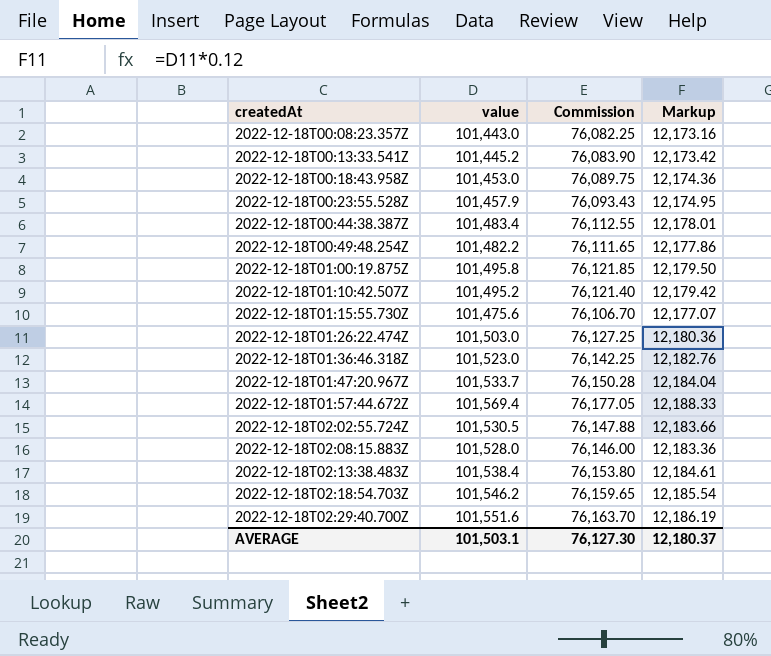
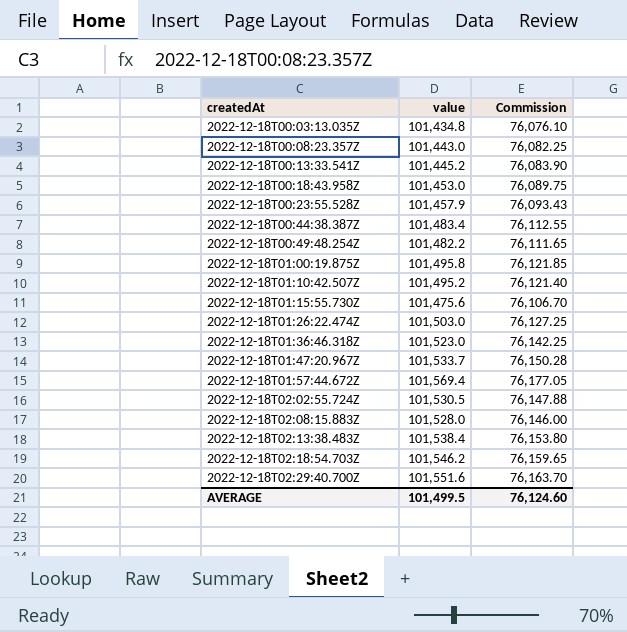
column Markup | formula: [value] * 0.12 -> none
row 2022-12-18T00:03:13.035Z: none -> 101,434.8 | 76,076.10
AVERAGE | value: 101,503.1 -> 101,499.5
AVERAGE | Commission: 76,127.30 -> 76,124.60

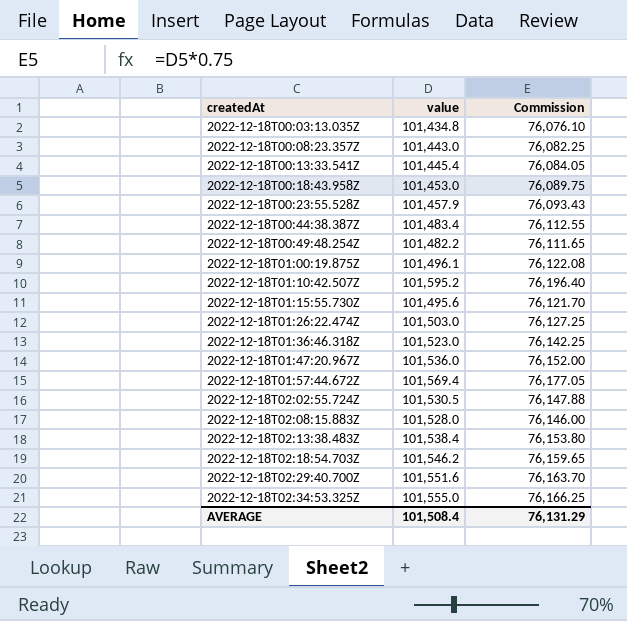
2022-12-18T00:13:33.541Z | value: 101,445.2 -> 101,445.4
2022-12-18T00:13:33.541Z | Commission: 76,083.90 -> 76,084.05
2022-12-18T01:00:19.875Z | value: 101,495.8 -> 101,496.1
2022-12-18T01:00:19.875Z | Commission: 76,121.85 -> 76,122.08
2022-12-18T01:10:42.507Z | value: 101,495.2 -> 101,595.2
2022-12-18T01:10:42.507Z | Commission: 76,121.40 -> 76,196.40
2022-12-18T01:15:55.730Z | value: 101,475.6 -> 101,495.6
2022-12-18T01:15:55.730Z | Commission: 76,106.70 -> 76,121.70
2022-12-18T01:47:20.967Z | value: 101,533.7 -> 101,536.0
2022-12-18T01:47:20.967Z | Commission: 76,150.28 -> 76,152.00
row 2022-12-18T02:34:53.325Z: none -> 101,555.0 | 76,166.25
AVERAGE | value: 101,499.5 -> 101,508.4
AVERAGE | Commission: 76,124.60 -> 76,131.29

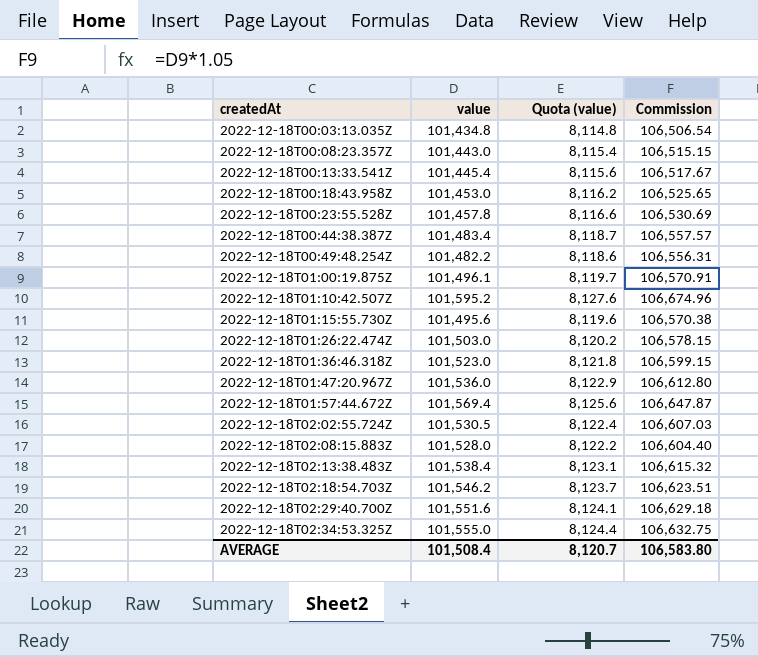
column Quota (value) | formula: none -> [value] * 0.08
column Commission | formula: [value] * 0.75 -> [value] * 1.05
2022-12-18T00:23:55.528Z | value: 101,457.9 -> 101,457.8
AVERAGE | Commission: 76,131.29 -> 106,583.80

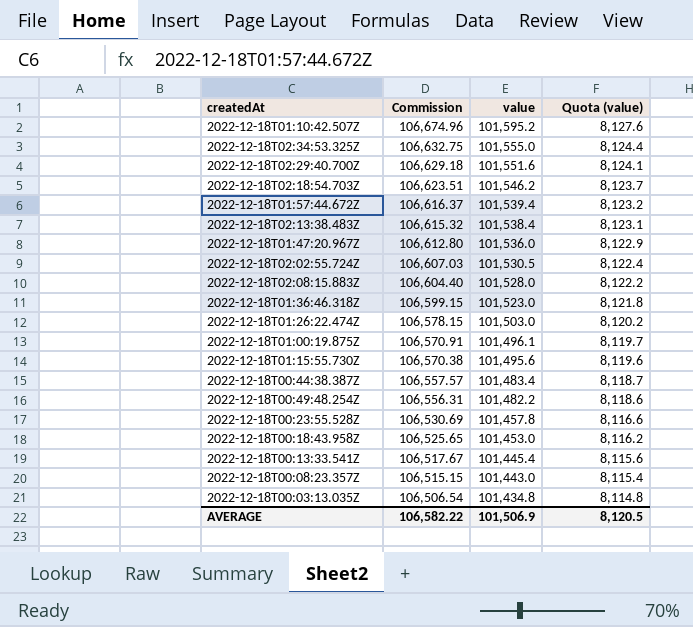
row order: createdAt ascending -> Commission descending
column Commission | position: 4 -> 2
2022-12-18T01:57:44.672Z | Commission: 106,647.87 -> 106,616.37
2022-12-18T01:57:44.672Z | value: 101,569.4 -> 101,539.4
2022-12-18T01:57:44.672Z | Quota (value): 8,125.6 -> 8,123.2
AVERAGE | Commission: 106,583.80 -> 106,582.22
AVERAGE | value: 101,508.4 -> 101,506.9
AVERAGE | Quota (value): 8,120.7 -> 8,120.5

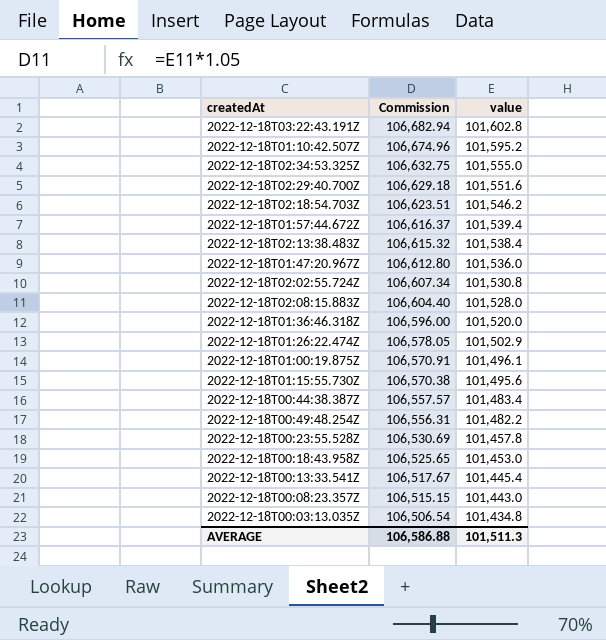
column Quota (value) | formula: [value] * 0.08 -> none
row 2022-12-18T03:22:43.191Z: none -> 106,682.94 | 101,602.8
2022-12-18T02:02:55.724Z | Commission: 106,607.03 -> 106,607.34
2022-12-18T02:02:55.724Z | value: 101,530.5 -> 101,530.8
2022-12-18T01:36:46.318Z | Commission: 106,599.15 -> 106,596.00
2022-12-18T01:36:46.318Z | value: 101,523.0 -> 101,520.0
2022-12-18T01:26:22.474Z | Commission: 106,578.15 -> 106,578.05
2022-12-18T01:26:22.474Z | value: 101,503.0 -> 101,502.9
AVERAGE | Commission: 106,582.22 -> 106,586.88
AVERAGE | value: 101,506.9 -> 101,511.3

